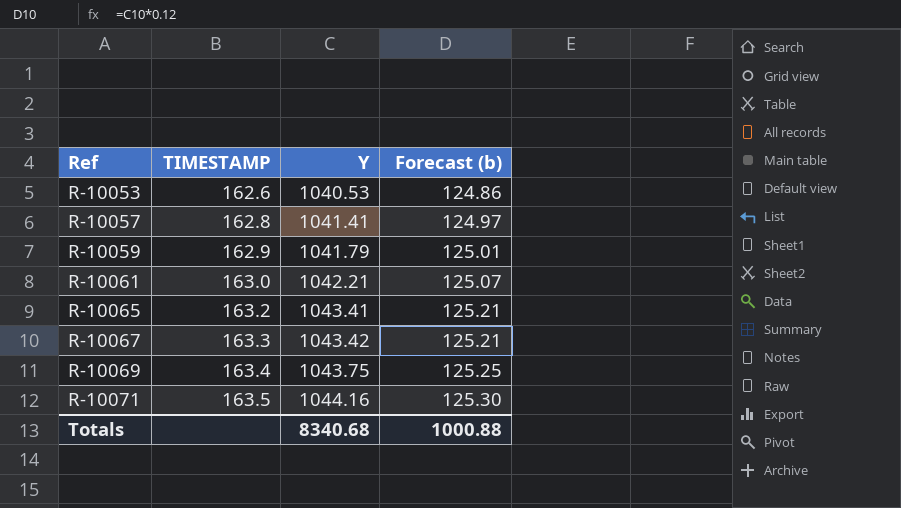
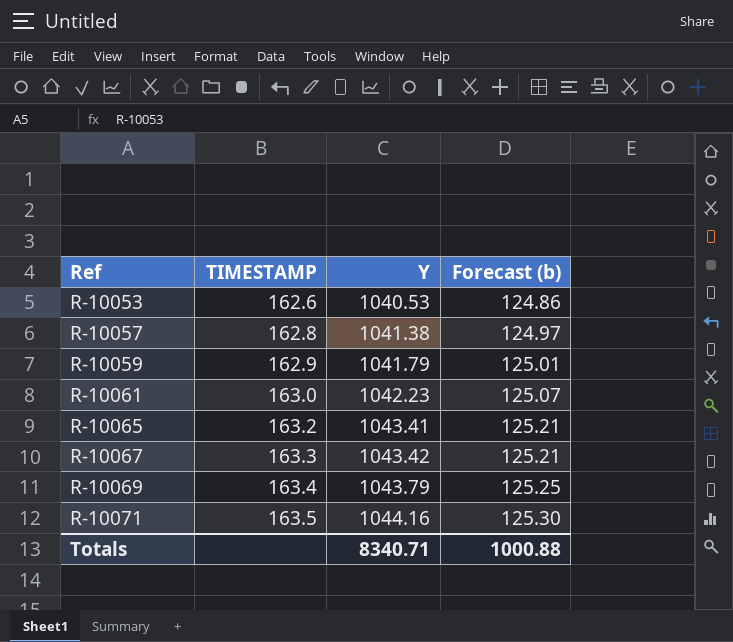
R-10057 | Y: 1041.41 -> 1041.38
R-10061 | Y: 1042.21 -> 1042.23
R-10069 | Y: 1043.75 -> 1043.79
Totals | Y: 8340.68 -> 8340.71

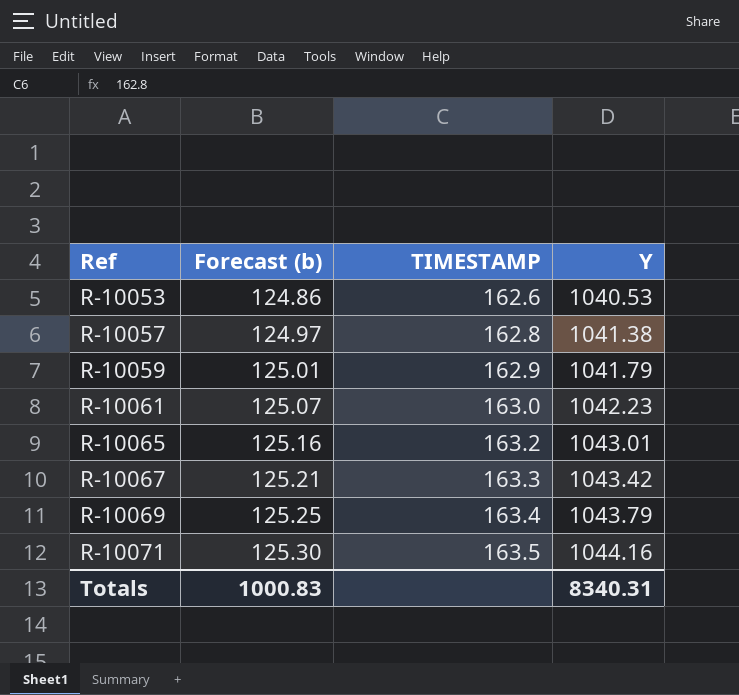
column Forecast (b) | position: 4 -> 2
R-10065 | Forecast (b): 125.21 -> 125.16
R-10065 | Y: 1043.41 -> 1043.01
Totals | Forecast (b): 1000.88 -> 1000.83
Totals | Y: 8340.71 -> 8340.31

